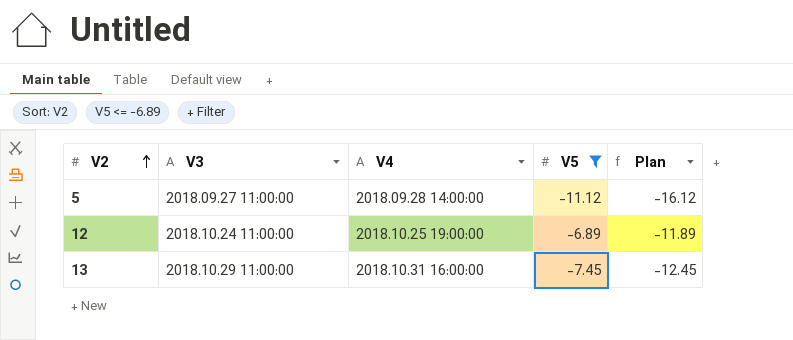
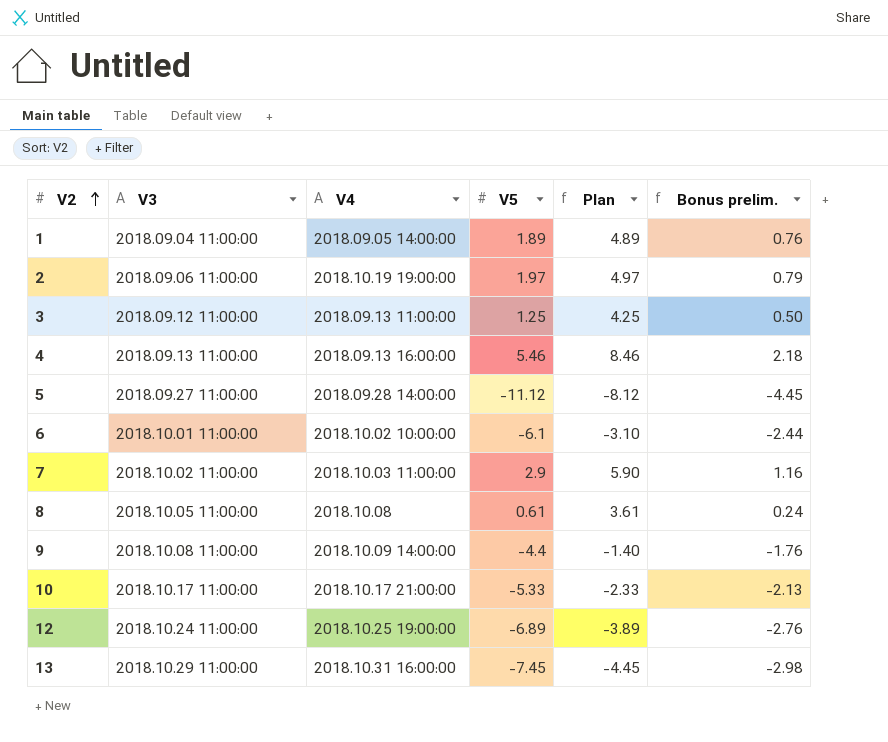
filter: V5 <= -6.89 -> none
column Plan | formula: [V5] - 5 -> [V5] + 3
column Bonus prelim. | formula: none -> [V5] * 0.4

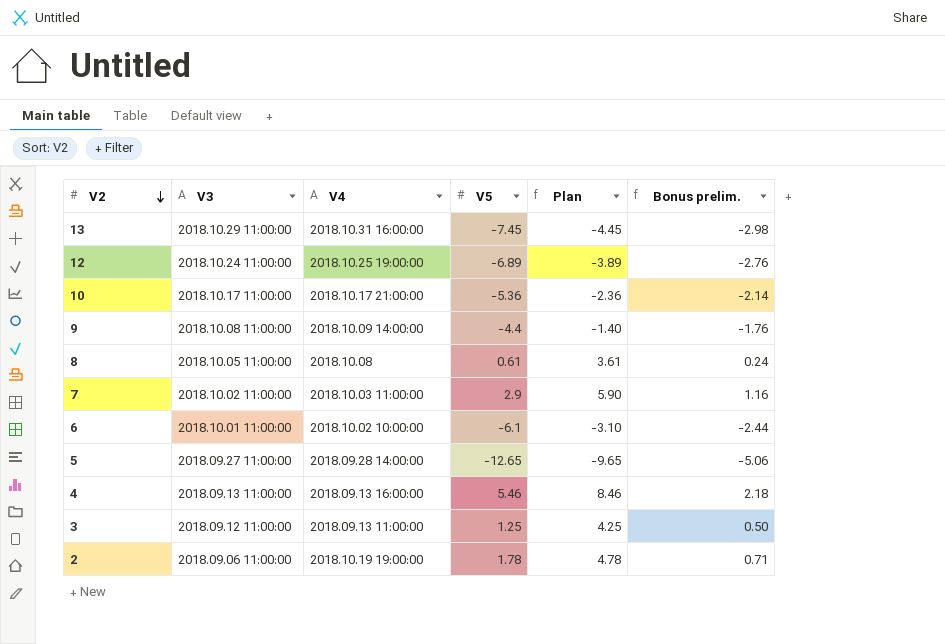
row order: V2 ascending -> V2 descending
row 1: 2018.09.04 11:00:00 | 2018.09.05 14:00:00 | 1.89 | 4.89 | 0.76 -> none
10 | V5: -5.33 -> -5.36
10 | Plan: -2.33 -> -2.36
10 | Bonus prelim.: -2.13 -> -2.14
5 | V5: -11.12 -> -12.65
5 | Plan: -8.12 -> -9.65
5 | Bonus prelim.: -4.45 -> -5.06
2 | V5: 1.97 -> 1.78
2 | Plan: 4.97 -> 4.78
2 | Bonus prelim.: 0.79 -> 0.71

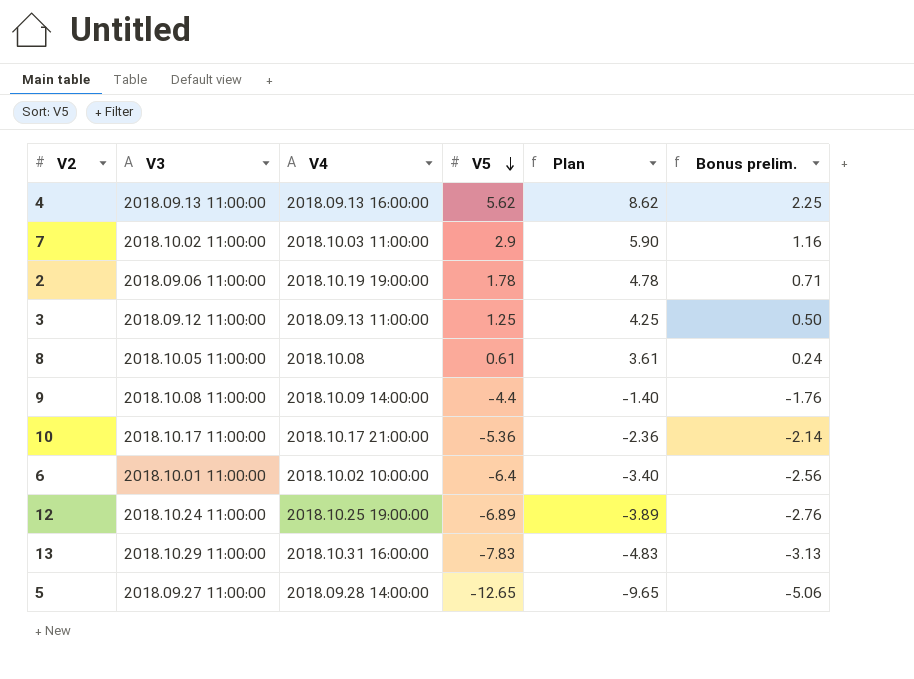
row order: V2 descending -> V5 descending
4 | V5: 5.46 -> 5.62
4 | Plan: 8.46 -> 8.62
4 | Bonus prelim.: 2.18 -> 2.25
6 | V5: -6.1 -> -6.4
6 | Plan: -3.10 -> -3.40
6 | Bonus prelim.: -2.44 -> -2.56
13 | V5: -7.45 -> -7.83
13 | Plan: -4.45 -> -4.83
13 | Bonus prelim.: -2.98 -> -3.13

